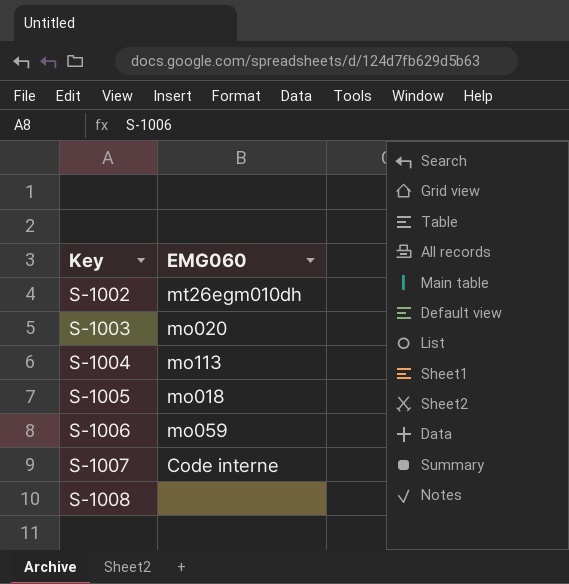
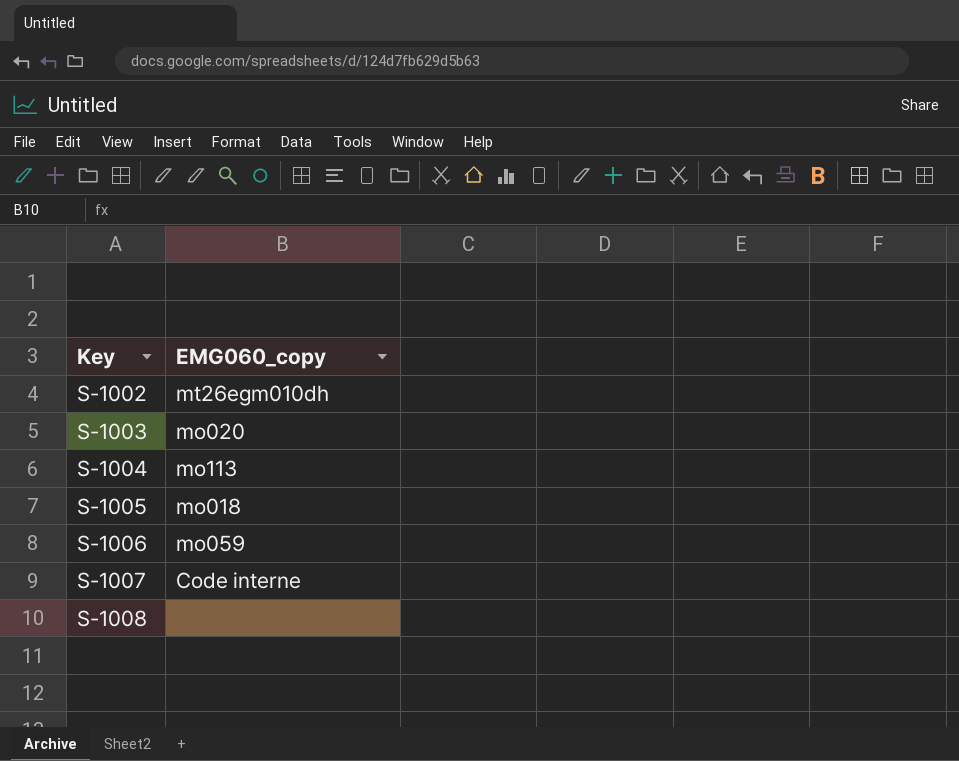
column name: EMG060 -> EMG060_copy

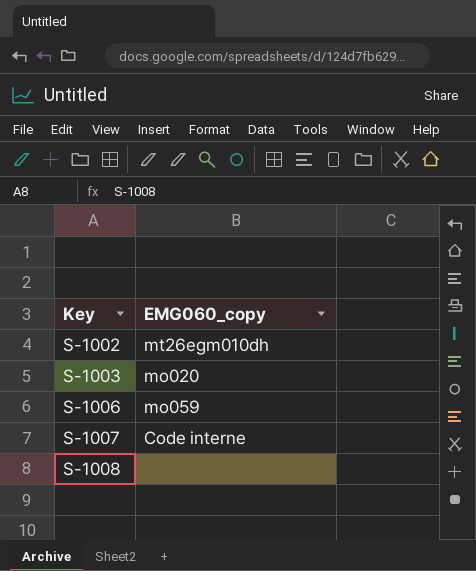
row S-1004: mo113 -> none
row S-1005: mo018 -> none

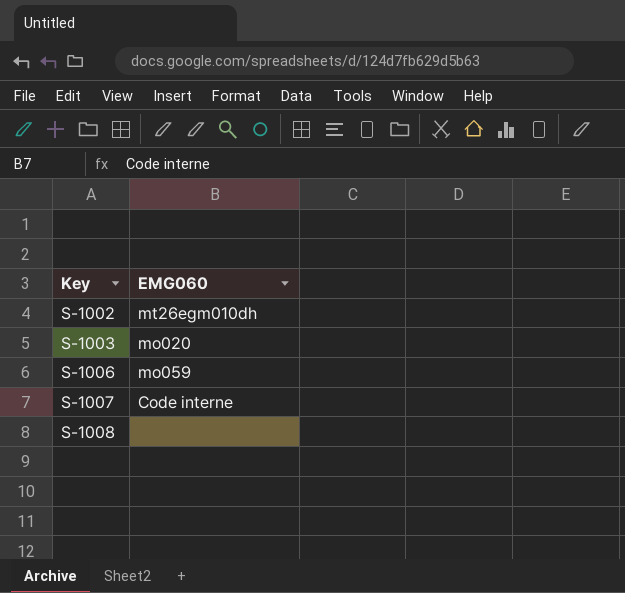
column name: EMG060_copy -> EMG060

